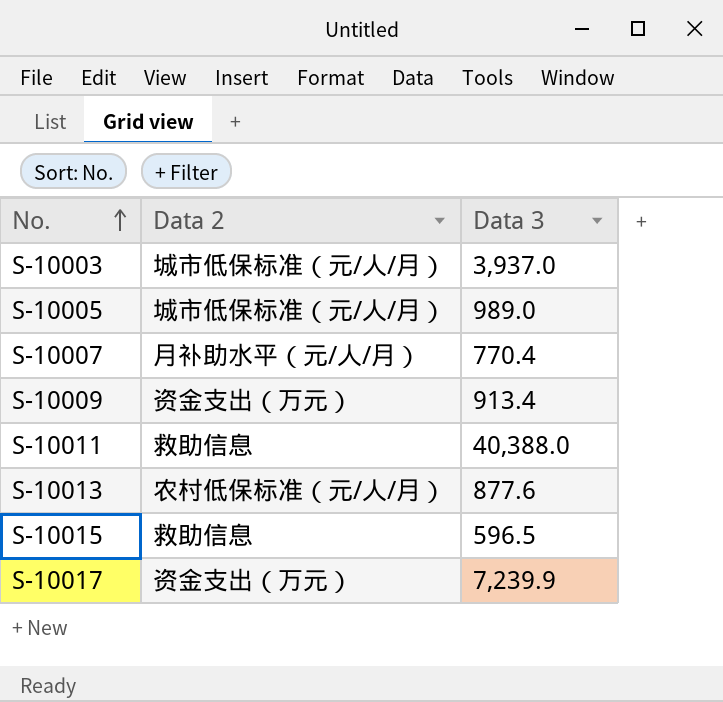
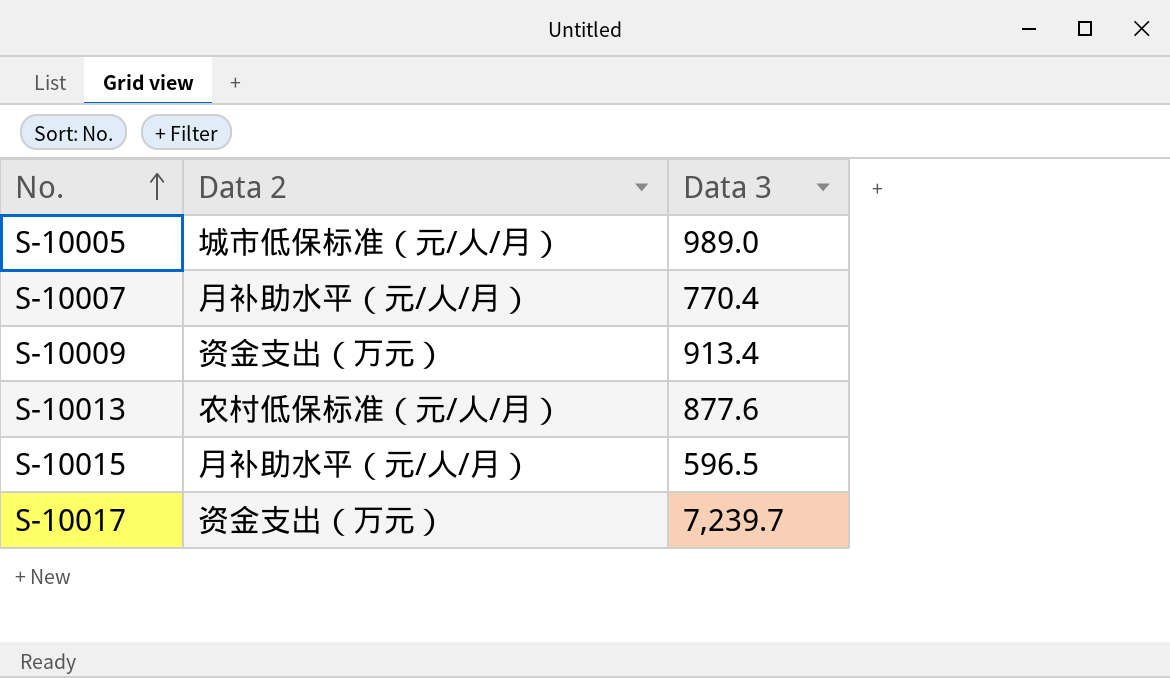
row S-10003: 城市低保标准（元/人/月） | 3,937.0 -> none
row S-10011: 救助信息 | 40,388.0 -> none
S-10015 | Data 2: 救助信息 -> 月补助水平（元/人/月）
S-10017 | Data 3: 7,239.9 -> 7,239.7

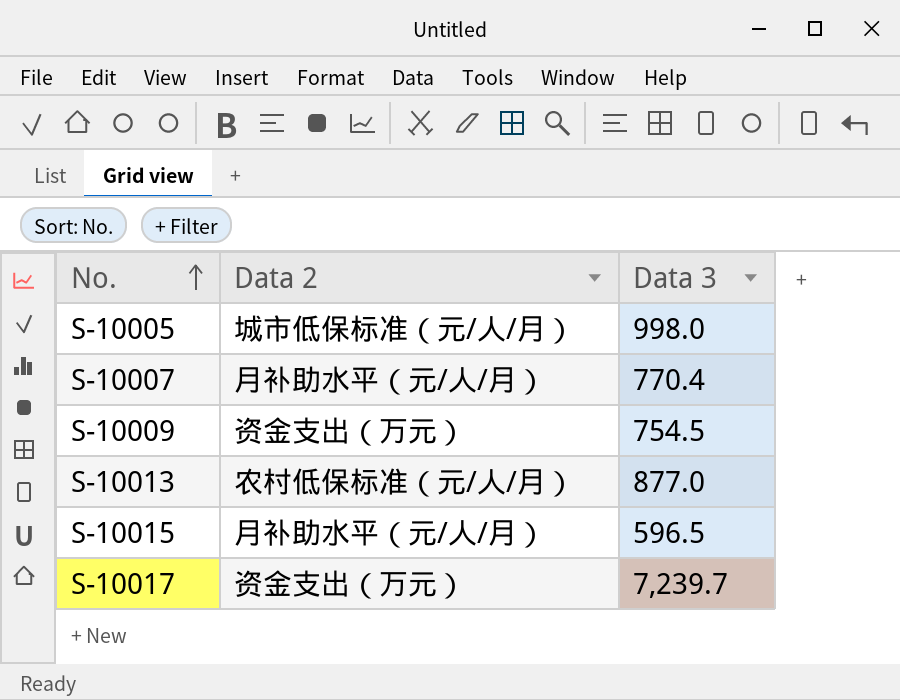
S-10005 | Data 3: 989.0 -> 998.0
S-10009 | Data 3: 913.4 -> 754.5
S-10013 | Data 3: 877.6 -> 877.0

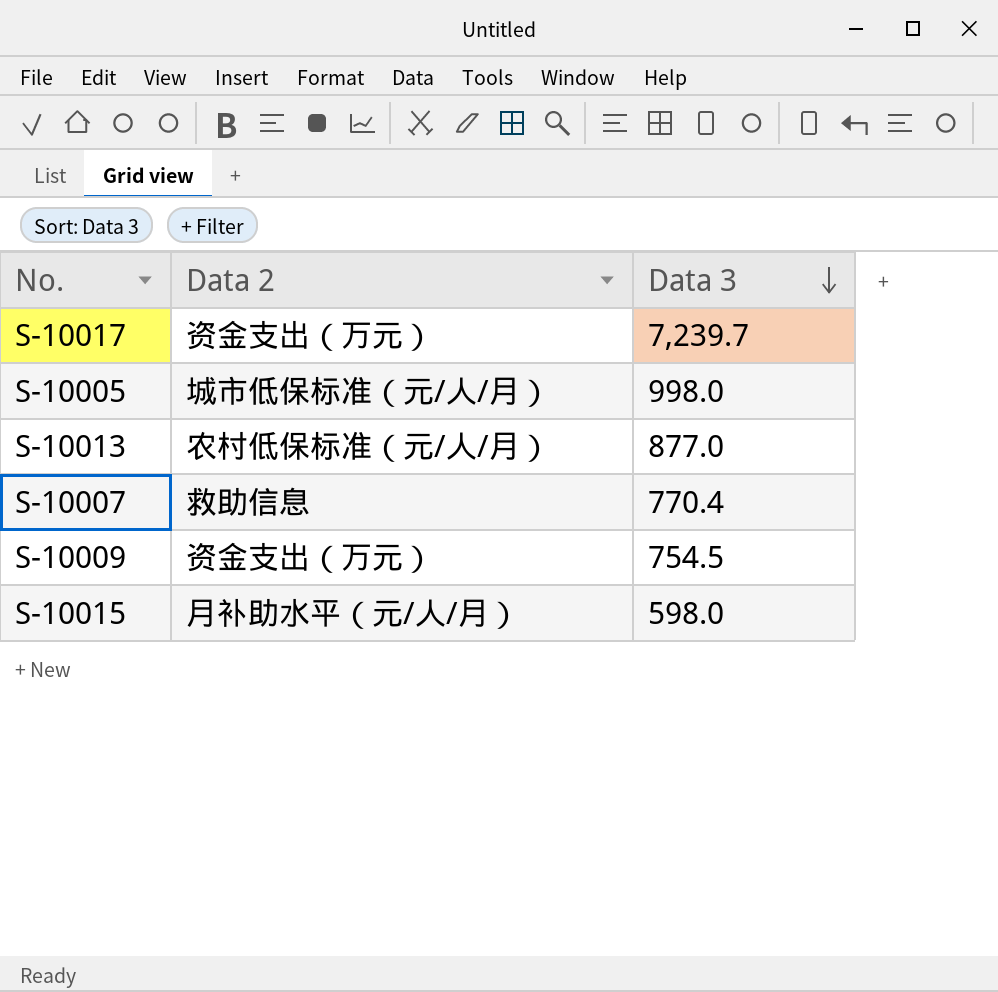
row order: No. ascending -> Data 3 descending
S-10007 | Data 2: 月补助水平（元/人/月） -> 救助信息
S-10015 | Data 3: 596.5 -> 598.0

